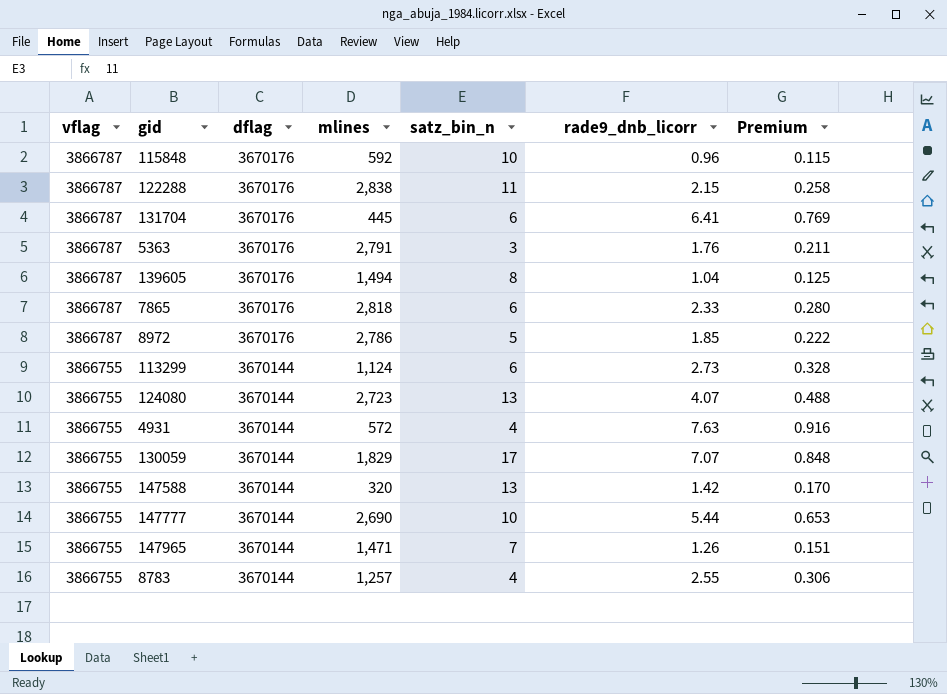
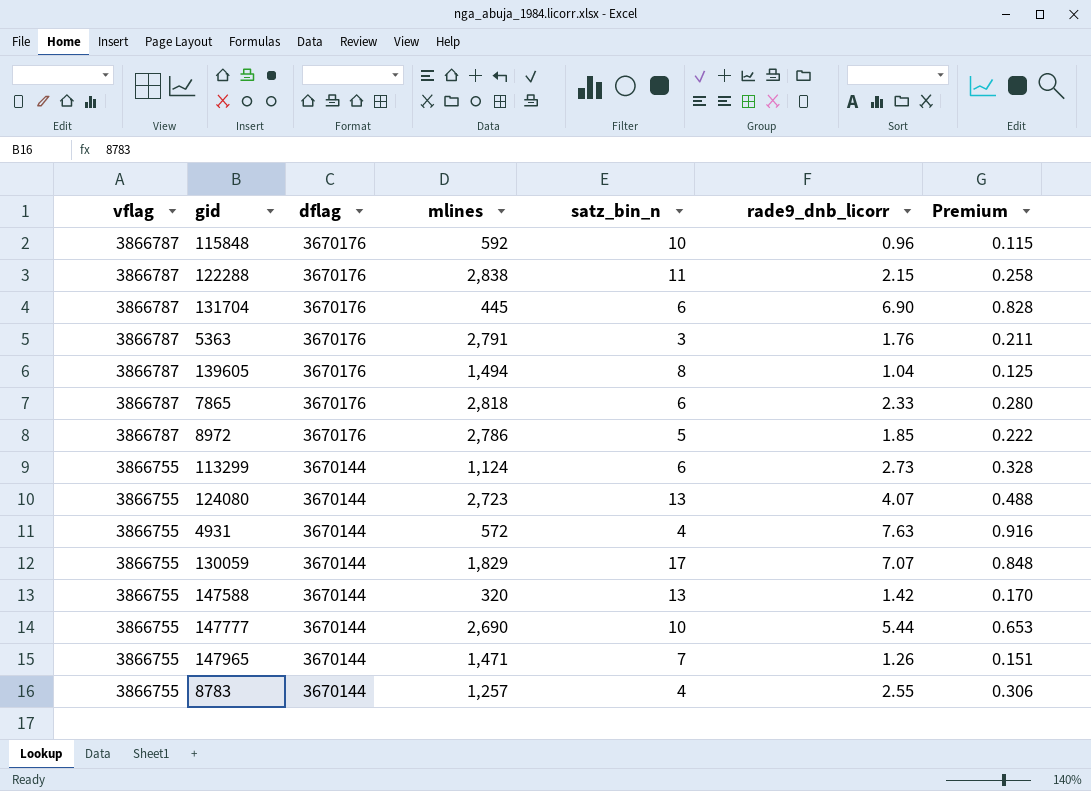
131704 | rade9_dnb_licorr: 6.41 -> 6.90
131704 | Premium: 0.769 -> 0.828

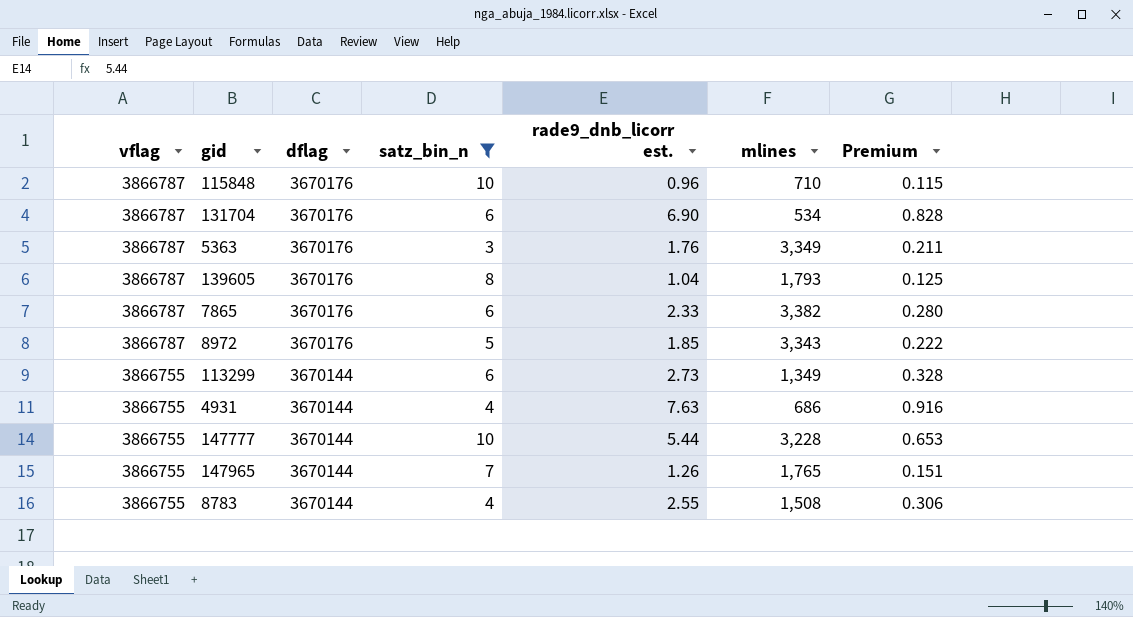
filter: none -> satz_bin_n <= 10
column name: rade9_dnb_licorr -> rade9_dnb_licorr est.
column mlines | position: 4 -> 6
115848 | mlines: 592 -> 710
131704 | mlines: 445 -> 534
5363 | mlines: 2,791 -> 3,349
139605 | mlines: 1,494 -> 1,793
7865 | mlines: 2,818 -> 3,382
8972 | mlines: 2,786 -> 3,343
113299 | mlines: 1,124 -> 1,349
4931 | mlines: 572 -> 686
147777 | mlines: 2,690 -> 3,228
147965 | mlines: 1,471 -> 1,765
8783 | mlines: 1,257 -> 1,508

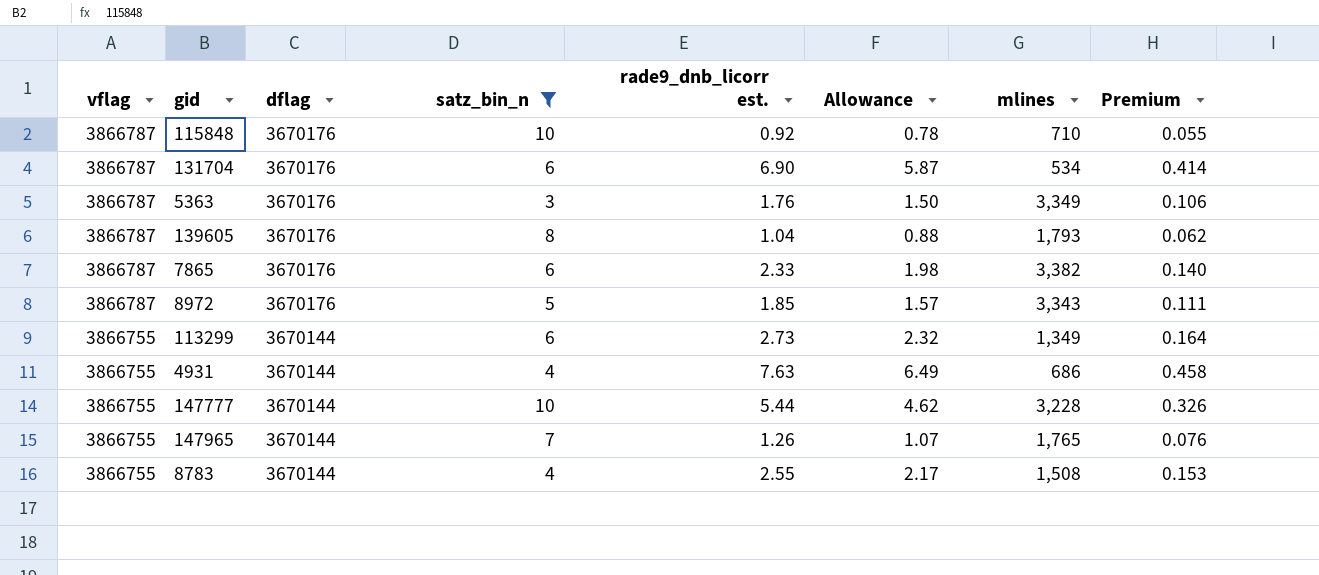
column Allowance | formula: none -> [rade9_dnb_licorr est.] * 0.85
column Premium | formula: [rade9_dnb_licorr est.] * 0.12 -> [rade9_dnb_licorr est.] * 0.06
115848 | rade9_dnb_licorr est.: 0.96 -> 0.92

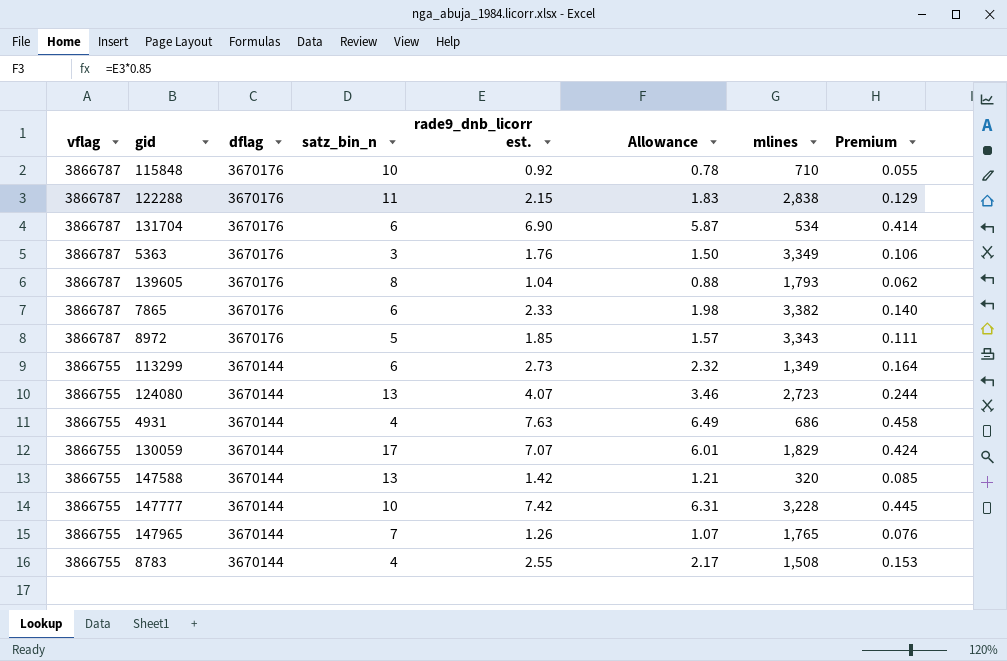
filter: satz_bin_n <= 10 -> none
147777 | rade9_dnb_licorr est.: 5.44 -> 7.42
147777 | Allowance: 4.62 -> 6.31
147777 | Premium: 0.326 -> 0.445

